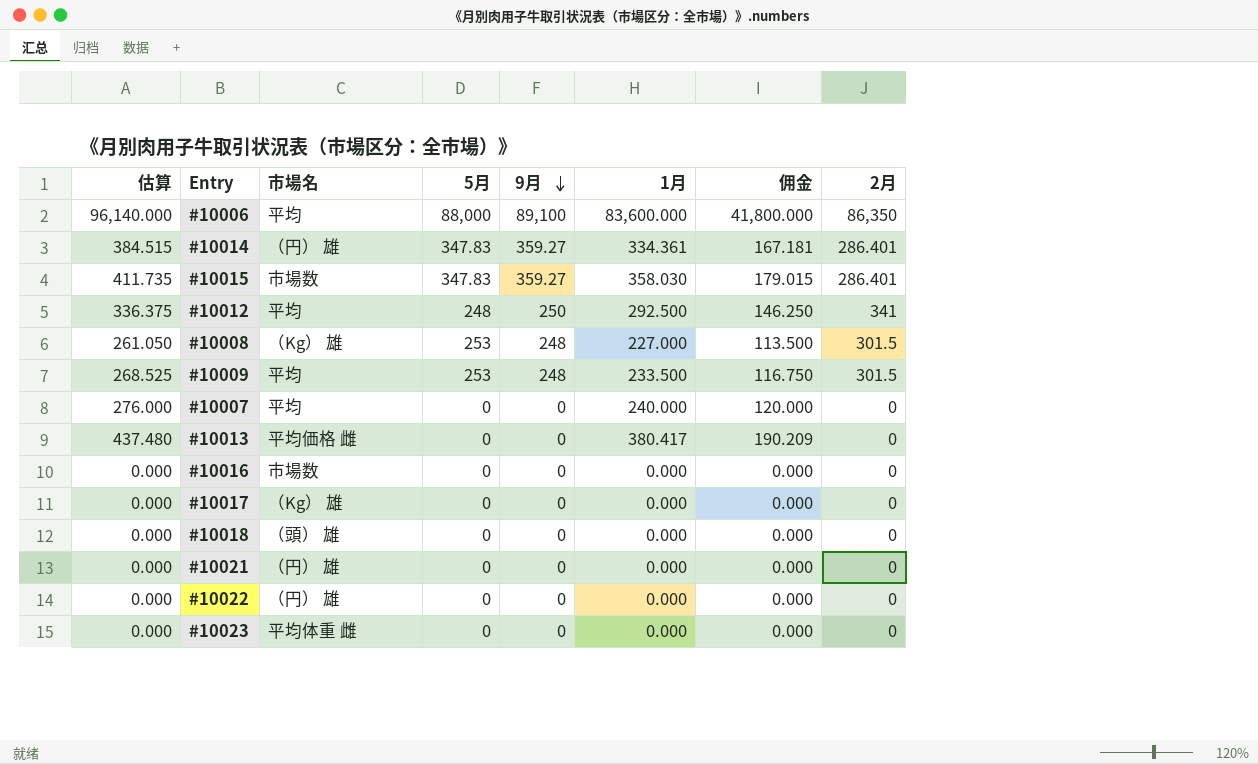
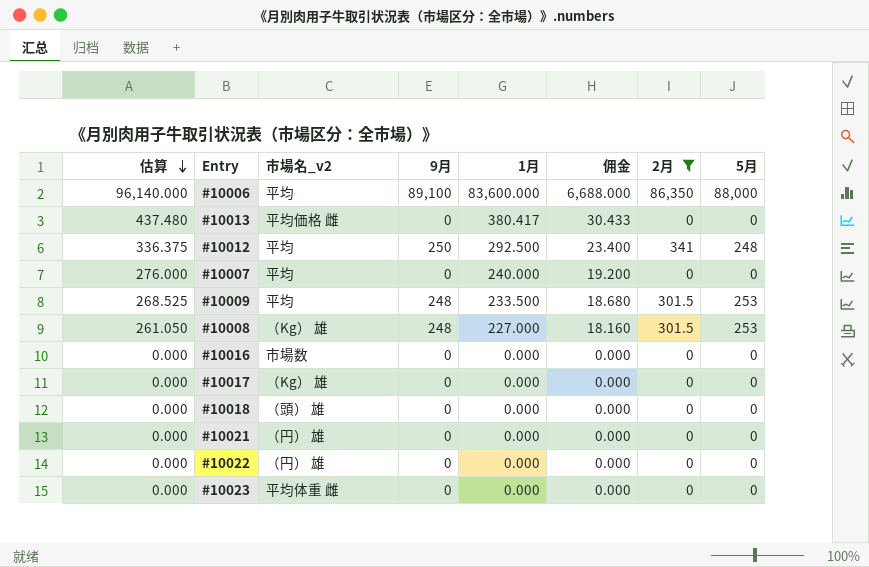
filter: none -> 2月 != 286.401
row order: 9月 descending -> 估算 descending
column name: 市場名 -> 市場名_v2
column 佣金 | formula: [1月] * 0.5 -> [1月] * 0.08
column 5月 | position: 4 -> 8

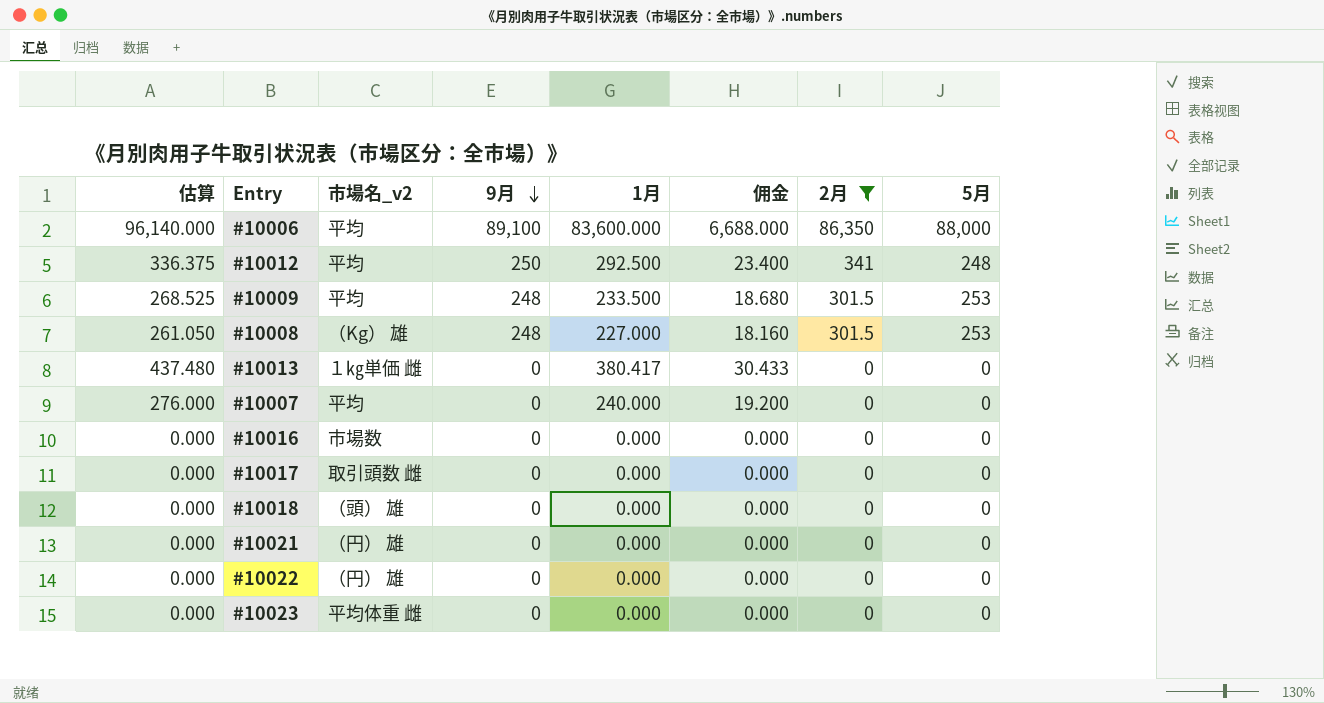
row order: 估算 descending -> 9月 descending
#10013 | 市場名_v2: 平均価格 雌 -> １㎏単価 雌
#10017 | 市場名_v2: （Kg） 雄 -> 取引頭数 雌

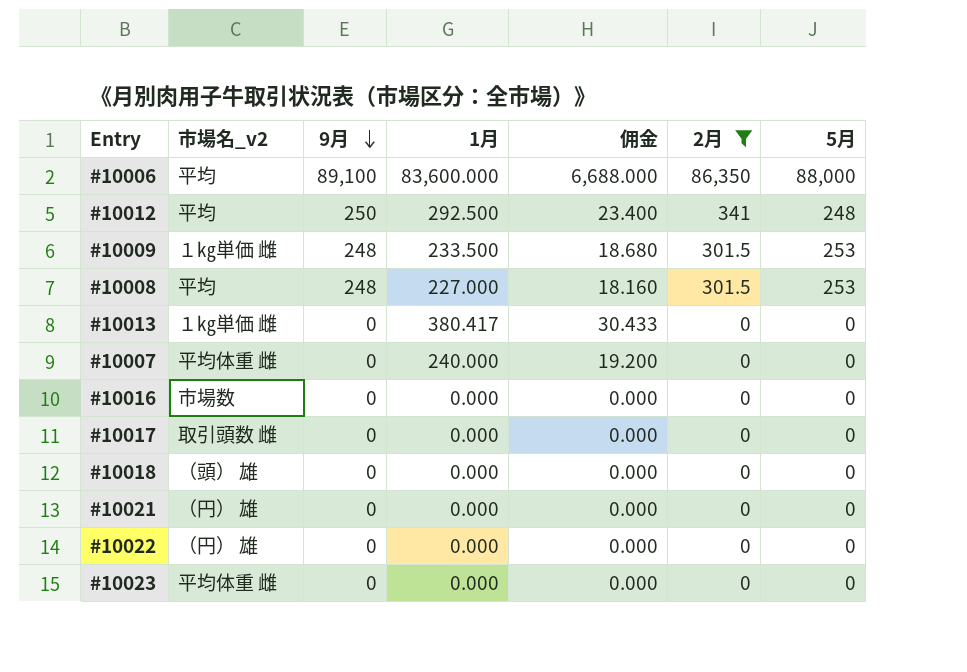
column 估算 | formula: [1月] * 1.15 -> none
#10009 | 市場名_v2: 平均 -> １㎏単価 雌
#10008 | 市場名_v2: （Kg） 雄 -> 平均
#10007 | 市場名_v2: 平均 -> 平均体重 雌

